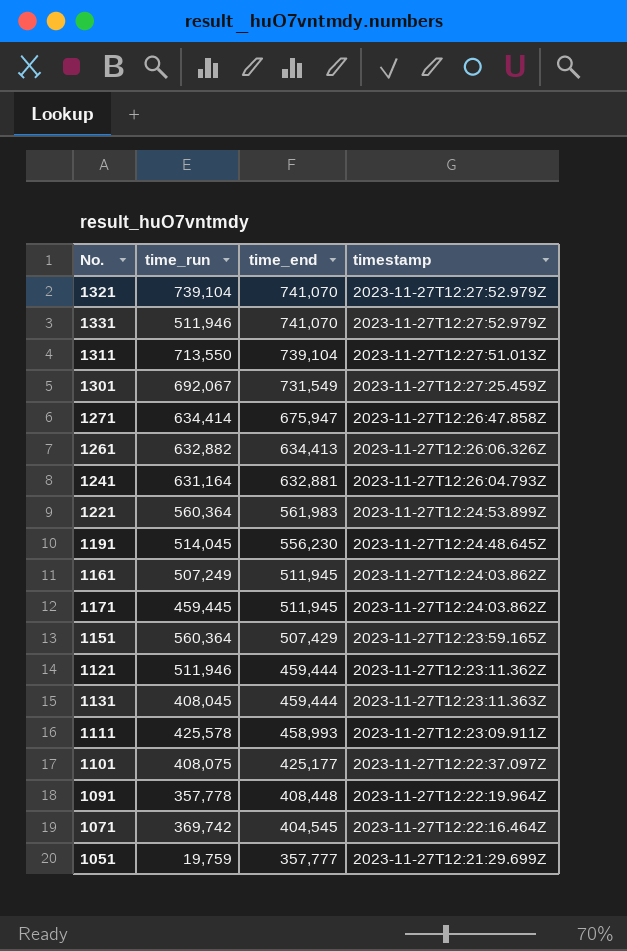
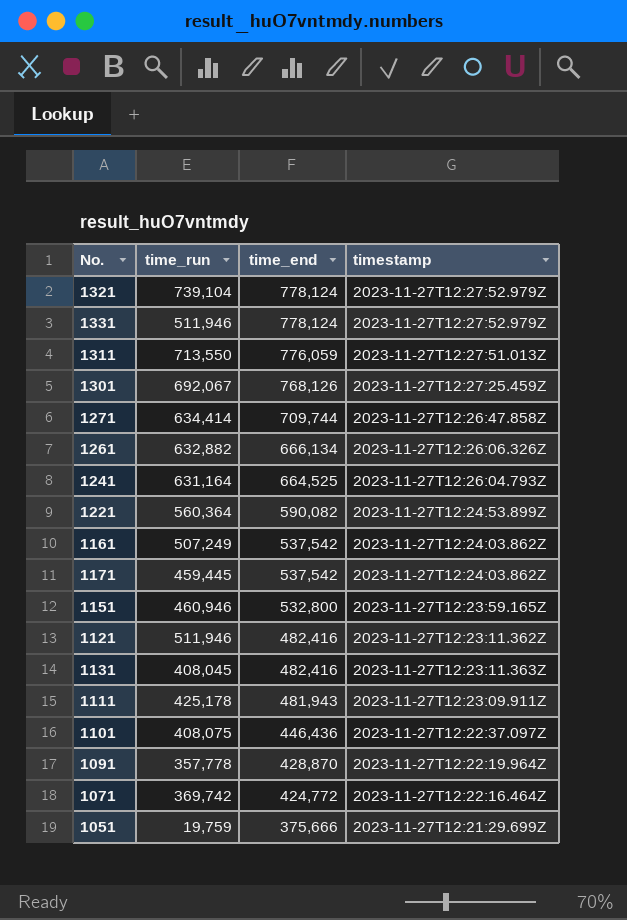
row 1191: 514,045 | 556,230 | 2023-11-27T12:24:48.645Z -> none
1321 | time_end: 741,070 -> 778,124
1331 | time_end: 741,070 -> 778,124
1311 | time_end: 739,104 -> 776,059
1301 | time_end: 731,549 -> 768,126
1271 | time_end: 675,947 -> 709,744
1261 | time_end: 634,413 -> 666,134
1241 | time_end: 632,881 -> 664,525
1221 | time_end: 561,983 -> 590,082
1161 | time_end: 511,945 -> 537,542
1171 | time_end: 511,945 -> 537,542
1151 | time_run: 560,364 -> 460,946
1151 | time_end: 507,429 -> 532,800
1121 | time_end: 459,444 -> 482,416
1131 | time_end: 459,444 -> 482,416
1111 | time_run: 425,578 -> 425,178
1111 | time_end: 458,993 -> 481,943
1101 | time_end: 425,177 -> 446,436
1091 | time_end: 408,448 -> 428,870
1071 | time_end: 404,545 -> 424,772
1051 | time_end: 357,777 -> 375,666

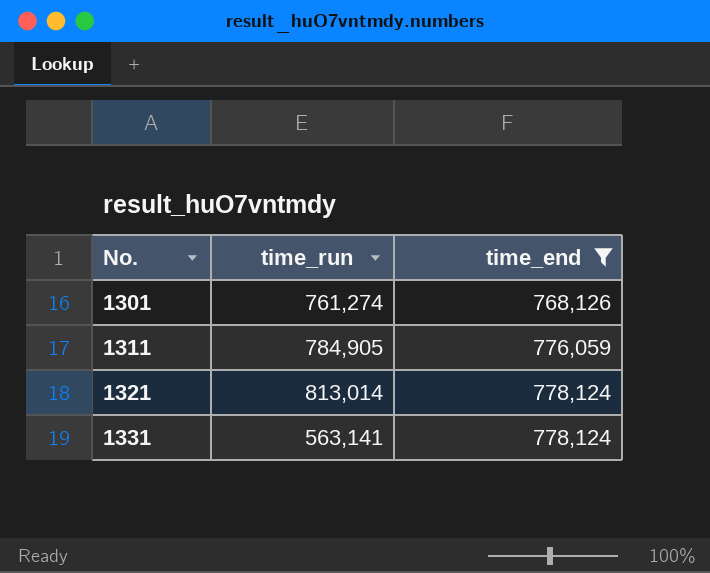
filter: none -> time_end >= 768,126
row order: time_end descending -> No. ascending
column timestamp | position: 4 -> none
1301 | time_run: 692,067 -> 761,274
1311 | time_run: 713,550 -> 784,905
1321 | time_run: 739,104 -> 813,014
1331 | time_run: 511,946 -> 563,141

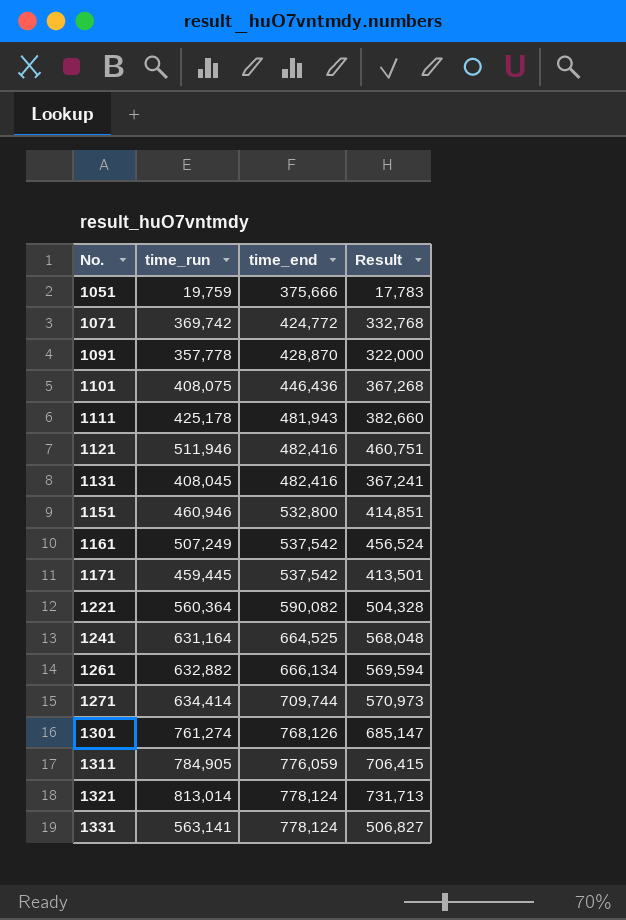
filter: time_end >= 768,126 -> none
column Result | formula: none -> [time_run] * 0.9

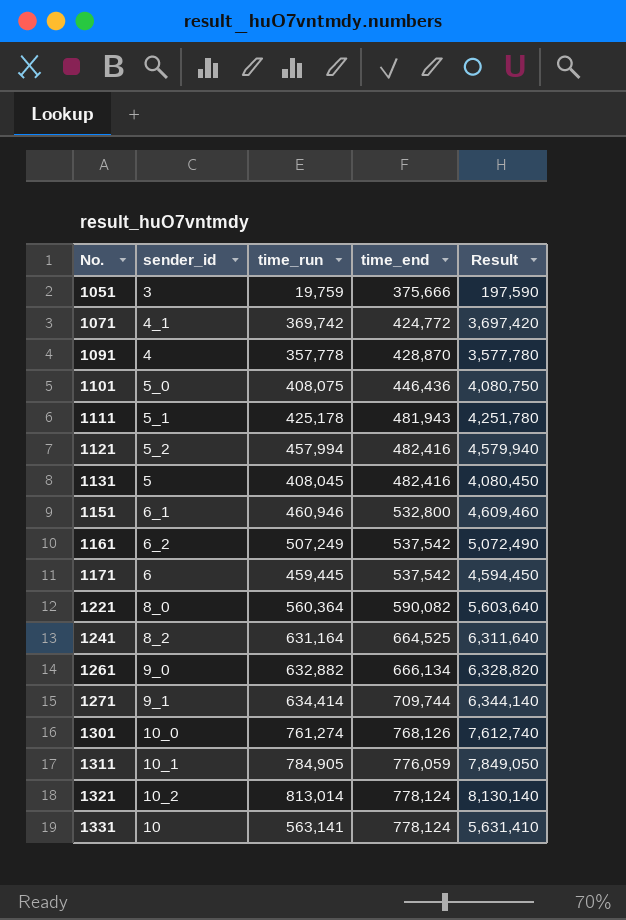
column sender_id | position: none -> 2
column Result | formula: [time_run] * 0.9 -> [time_run] * 10
1121 | time_run: 511,946 -> 457,994

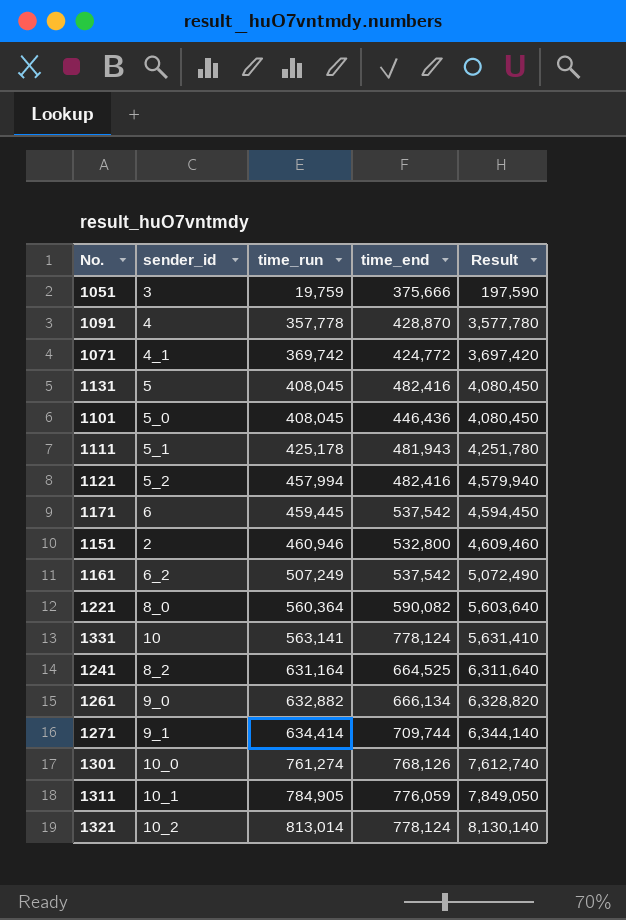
row order: No. ascending -> time_run ascending
1101 | time_run: 408,075 -> 408,045
1101 | Result: 4,080,750 -> 4,080,450
1151 | sender_id: 6_1 -> 2

